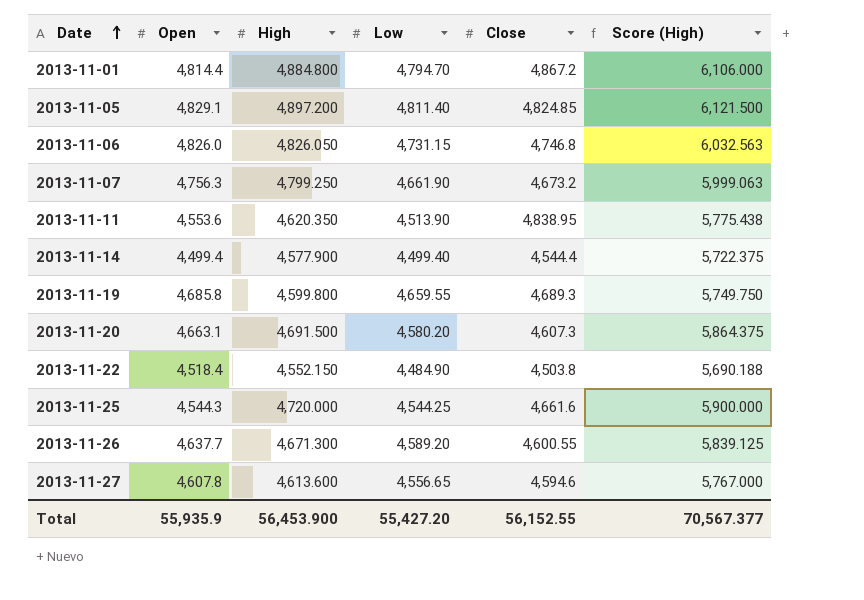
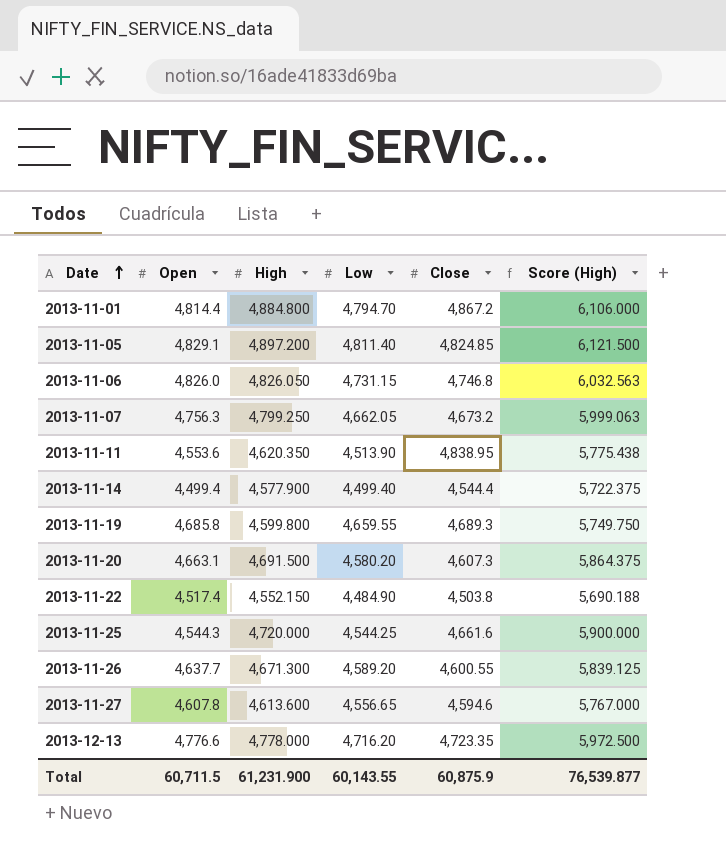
2013-11-07 | Low: 4,661.90 -> 4,662.05
2013-11-22 | Open: 4,518.4 -> 4,517.4
row 2013-12-13: none -> 4,776.6 | 4,778.000 | 4,716.20 | 4,723.35 | 5,972.500
Total | Open: 55,935.9 -> 60,711.5
Total | High: 56,453.900 -> 61,231.900
Total | Low: 55,427.20 -> 60,143.55
Total | Close: 56,152.55 -> 60,875.9
Total | Score (High): 70,567.377 -> 76,539.877

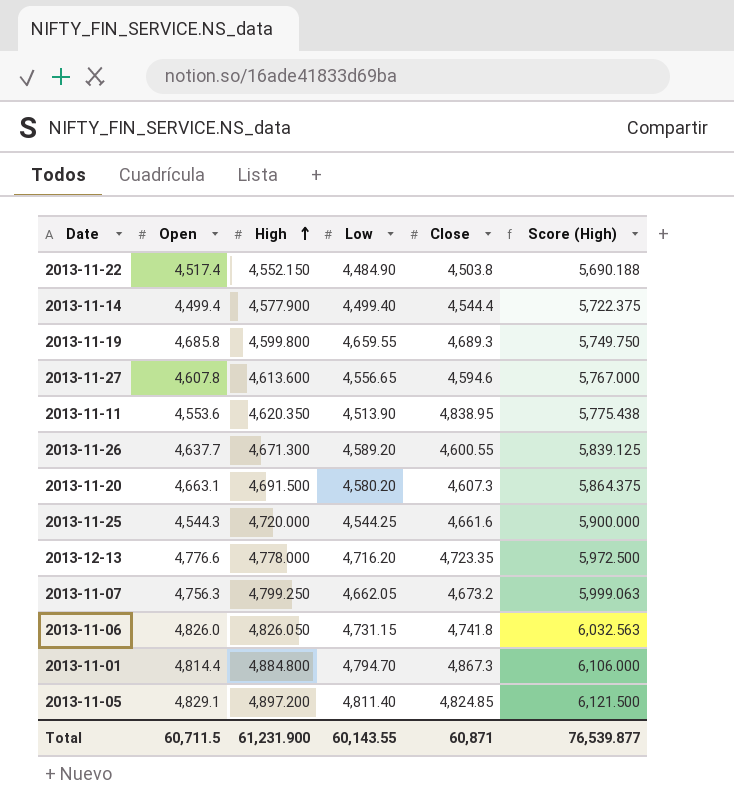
row order: Date ascending -> High ascending
2013-11-06 | Close: 4,746.8 -> 4,741.8
2013-11-01 | Close: 4,867.2 -> 4,867.3
Total | Close: 60,875.9 -> 60,871

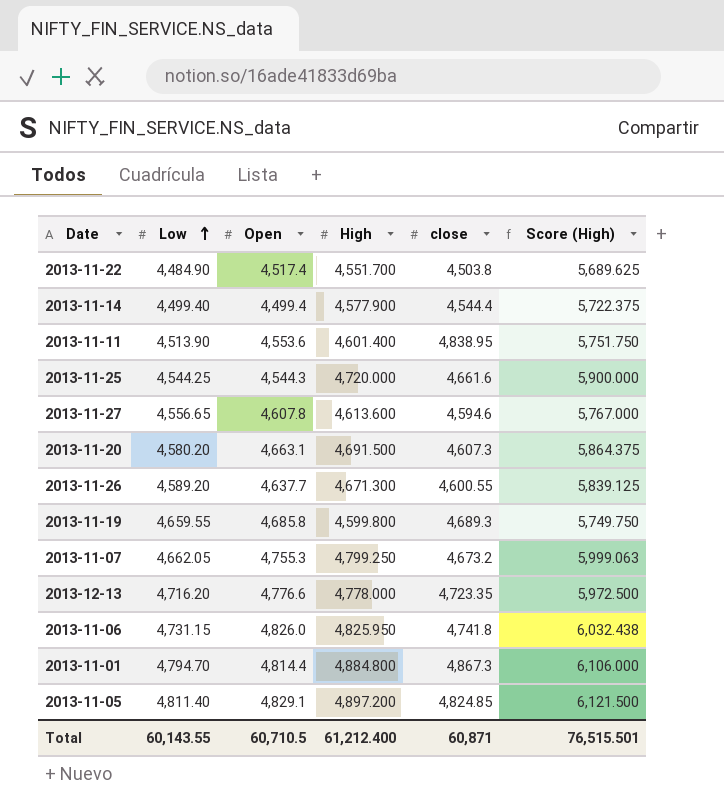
row order: High ascending -> Low ascending
column Low | position: 4 -> 2
column name: Close -> close
2013-11-22 | High: 4,552.150 -> 4,551.700
2013-11-22 | Score (High): 5,690.188 -> 5,689.625
2013-11-11 | High: 4,620.350 -> 4,601.400
2013-11-11 | Score (High): 5,775.438 -> 5,751.750
2013-11-07 | Open: 4,756.3 -> 4,755.3
2013-11-06 | High: 4,826.050 -> 4,825.950
2013-11-06 | Score (High): 6,032.563 -> 6,032.438
Total | Open: 60,711.5 -> 60,710.5
Total | High: 61,231.900 -> 61,212.400
Total | Score (High): 76,539.877 -> 76,515.501

